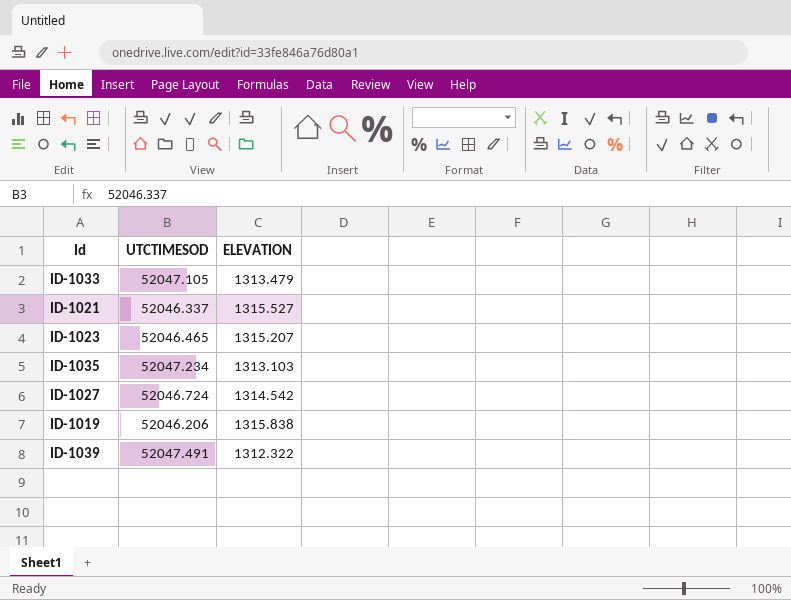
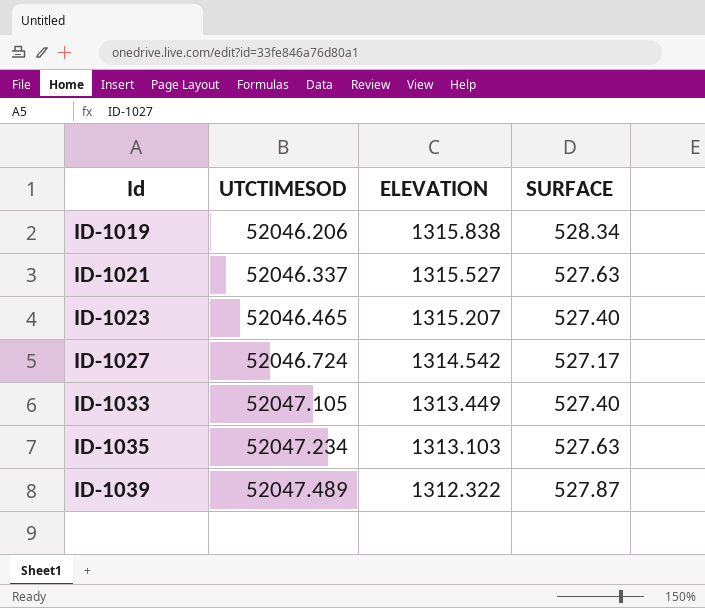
row order: none -> Id ascending
column SURFACE | position: none -> 4
ID-1033 | ELEVATION: 1313.479 -> 1313.449
ID-1039 | UTCTIMESOD: 52047.491 -> 52047.489

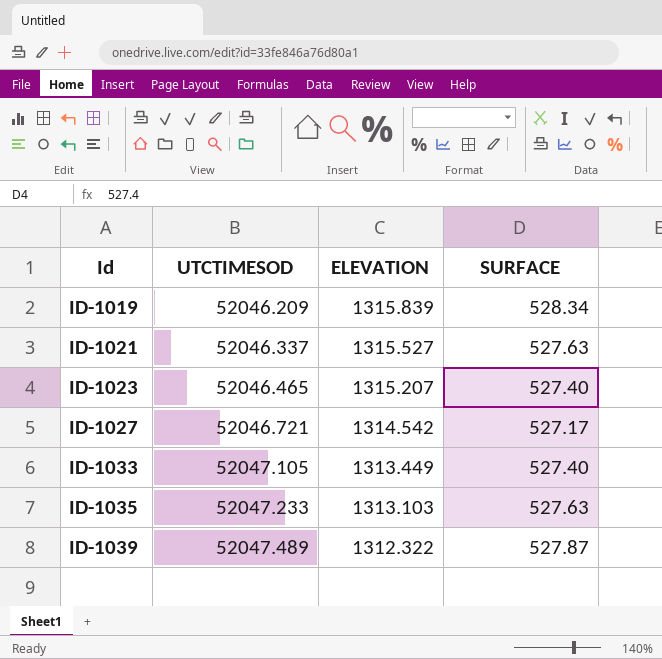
ID-1019 | UTCTIMESOD: 52046.206 -> 52046.209
ID-1019 | ELEVATION: 1315.838 -> 1315.839
ID-1027 | UTCTIMESOD: 52046.724 -> 52046.721
ID-1035 | UTCTIMESOD: 52047.234 -> 52047.233

